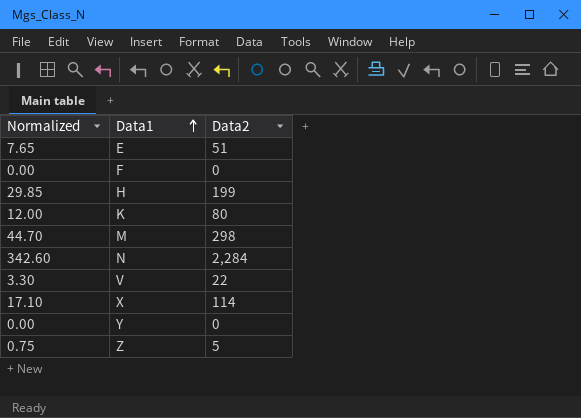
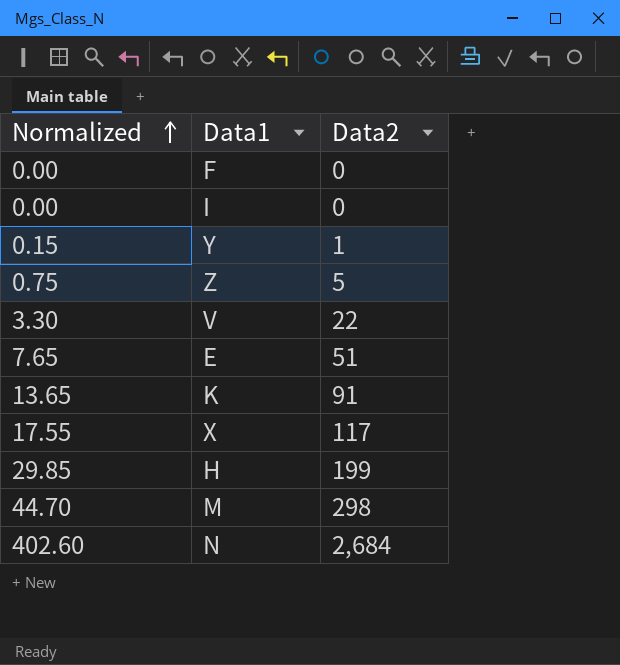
row order: Data1 ascending -> Normalized ascending
row I: none -> 0.00 | 0
Y | Normalized: 0.00 -> 0.15
Y | Data2: 0 -> 1
K | Normalized: 12.00 -> 13.65
K | Data2: 80 -> 91
X | Normalized: 17.10 -> 17.55
X | Data2: 114 -> 117
N | Normalized: 342.60 -> 402.60
N | Data2: 2,284 -> 2,684

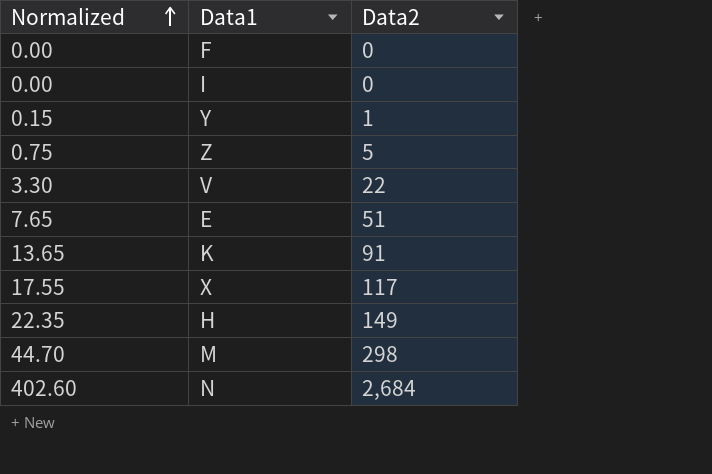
H | Normalized: 29.85 -> 22.35
H | Data2: 199 -> 149

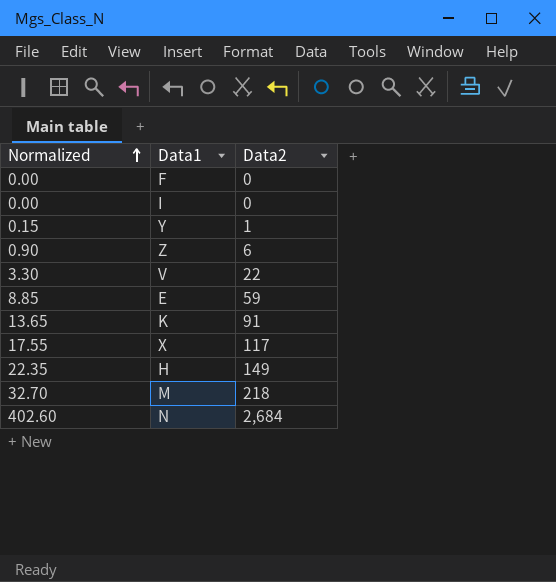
Z | Normalized: 0.75 -> 0.90
Z | Data2: 5 -> 6
E | Normalized: 7.65 -> 8.85
E | Data2: 51 -> 59
M | Normalized: 44.70 -> 32.70
M | Data2: 298 -> 218

